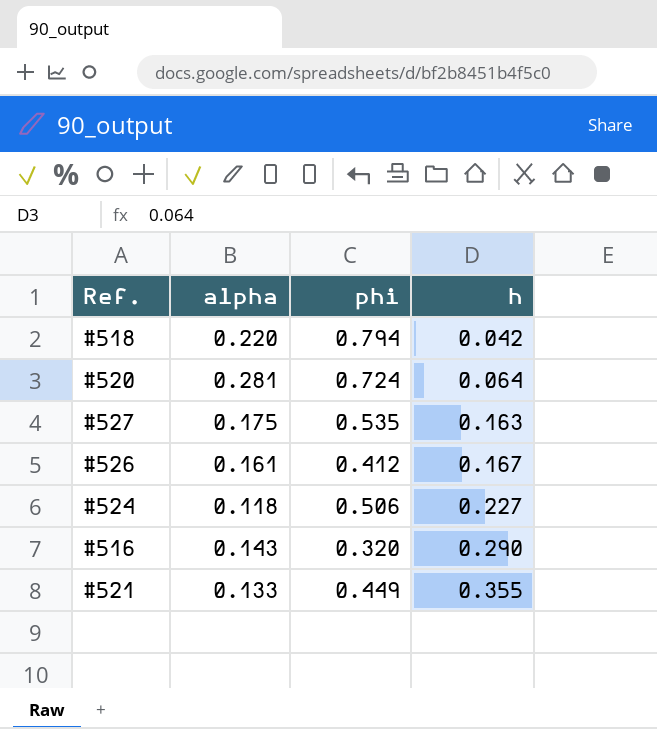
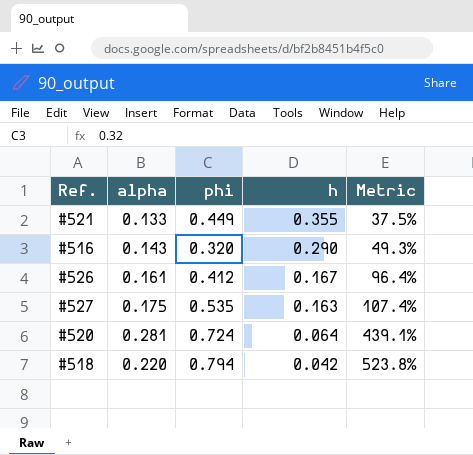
row order: h ascending -> h descending
column Metric | formula: none -> [alpha] / [h]
row #524: 0.118 | 0.506 | 0.227 -> none

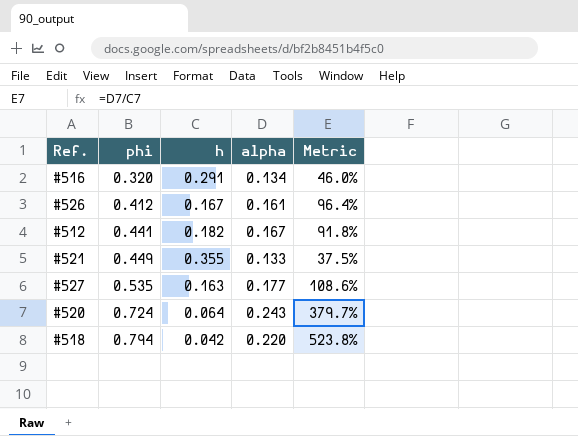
row order: h descending -> phi ascending
column alpha | position: 2 -> 4
#516 | h: 0.290 -> 0.291
#516 | alpha: 0.143 -> 0.134
#516 | Metric: 49.3% -> 46.0%
row #512: none -> 0.441 | 0.182 | 0.167 | 91.8%
#527 | alpha: 0.175 -> 0.177
#527 | Metric: 107.4% -> 108.6%
#520 | alpha: 0.281 -> 0.243
#520 | Metric: 439.1% -> 379.7%

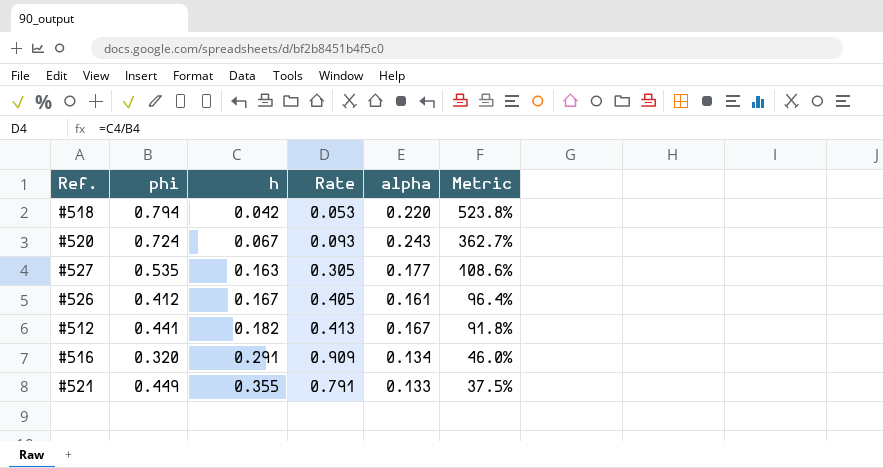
row order: phi ascending -> h ascending
column Rate | formula: none -> [h] / [phi]
#520 | h: 0.064 -> 0.067
#520 | Metric: 379.7% -> 362.7%

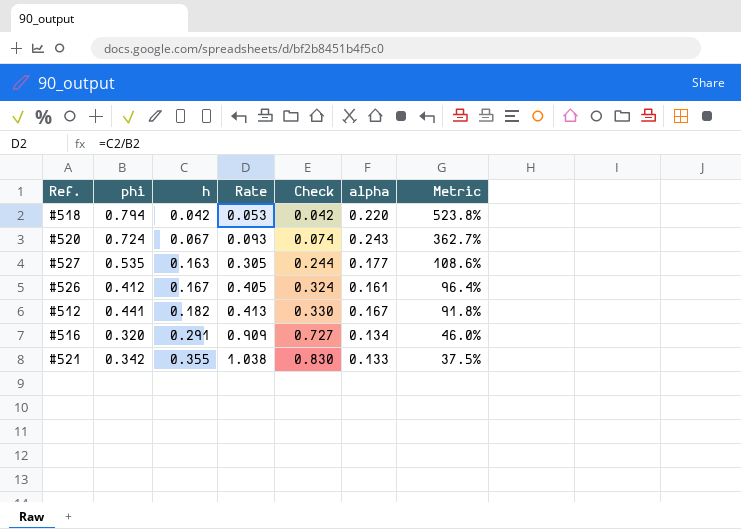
column Check | formula: none -> [Rate] * 0.8
#521 | phi: 0.449 -> 0.342
#521 | Rate: 0.791 -> 1.038

